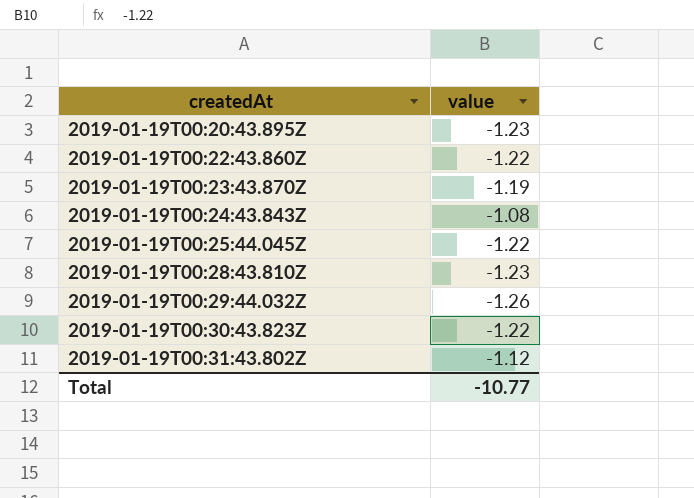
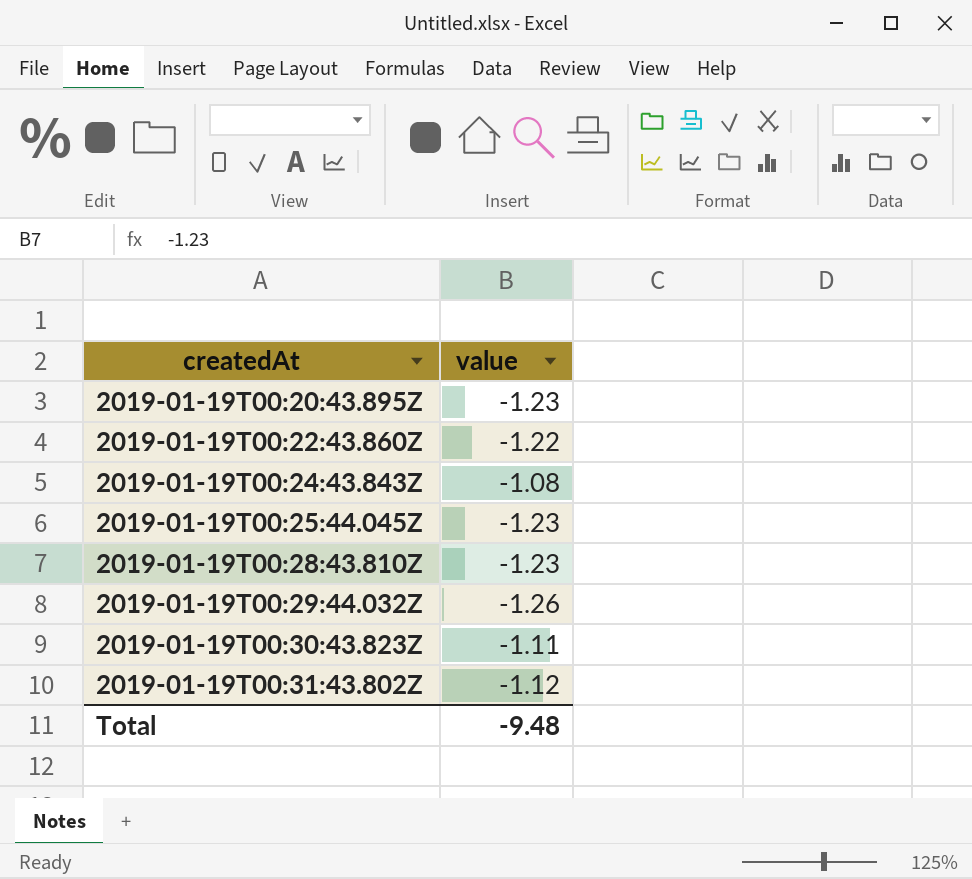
row 2019-01-19T00:23:43.870Z: -1.19 -> none
2019-01-19T00:25:44.045Z | value: -1.22 -> -1.23
2019-01-19T00:30:43.823Z | value: -1.22 -> -1.11
Total | value: -10.77 -> -9.48

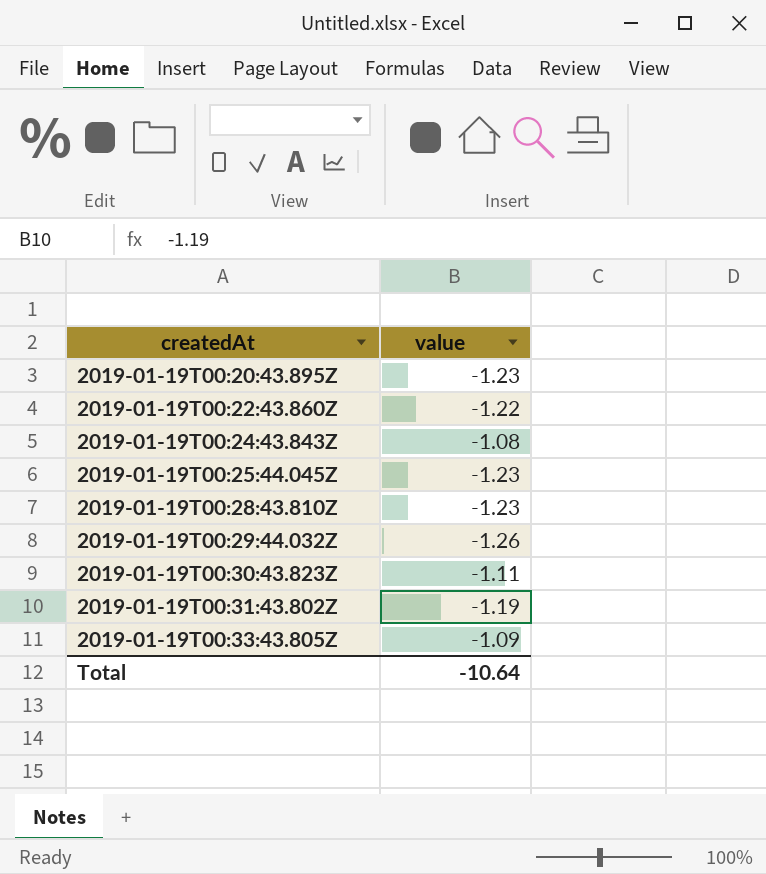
2019-01-19T00:31:43.802Z | value: -1.12 -> -1.19
row 2019-01-19T00:33:43.805Z: none -> -1.09
Total | value: -9.48 -> -10.64

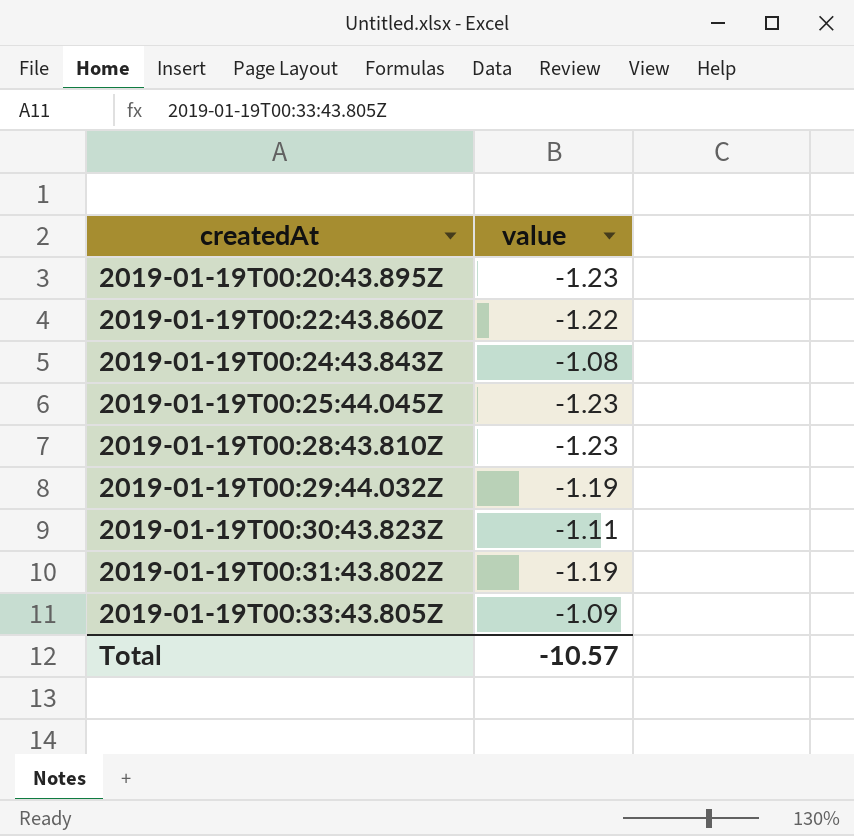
2019-01-19T00:29:44.032Z | value: -1.26 -> -1.19
Total | value: -10.64 -> -10.57

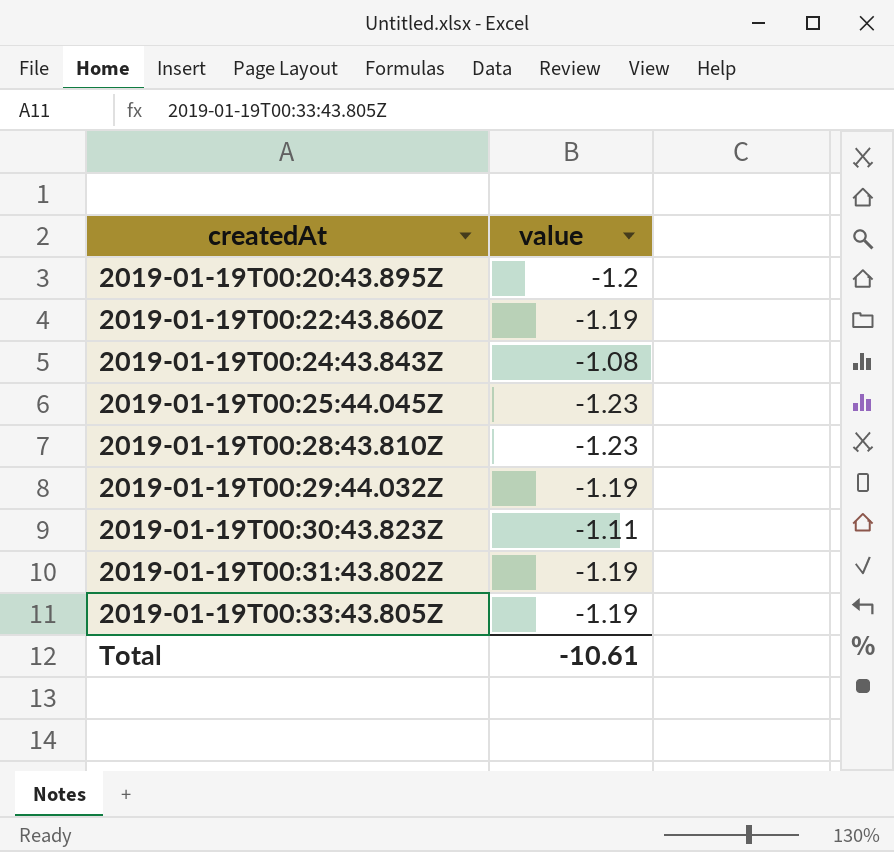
2019-01-19T00:20:43.895Z | value: -1.23 -> -1.2
2019-01-19T00:22:43.860Z | value: -1.22 -> -1.19
2019-01-19T00:33:43.805Z | value: -1.09 -> -1.19
Total | value: -10.57 -> -10.61

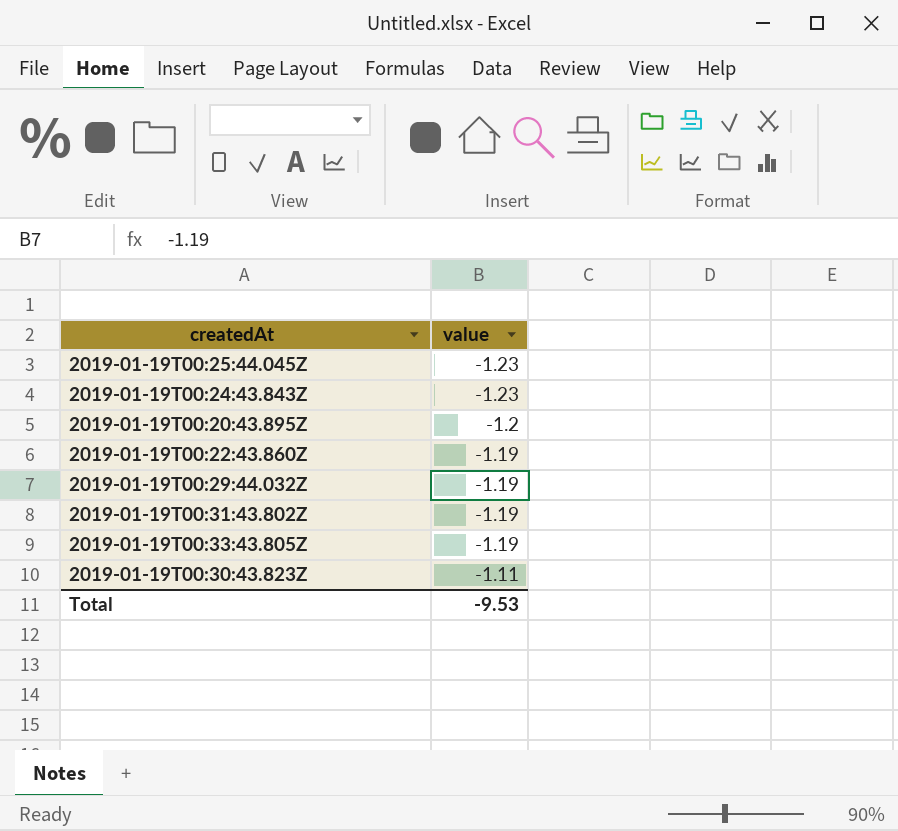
row order: createdAt ascending -> value ascending
row 2019-01-19T00:28:43.810Z: -1.23 -> none
2019-01-19T00:24:43.843Z | value: -1.08 -> -1.23
Total | value: -10.61 -> -9.53

